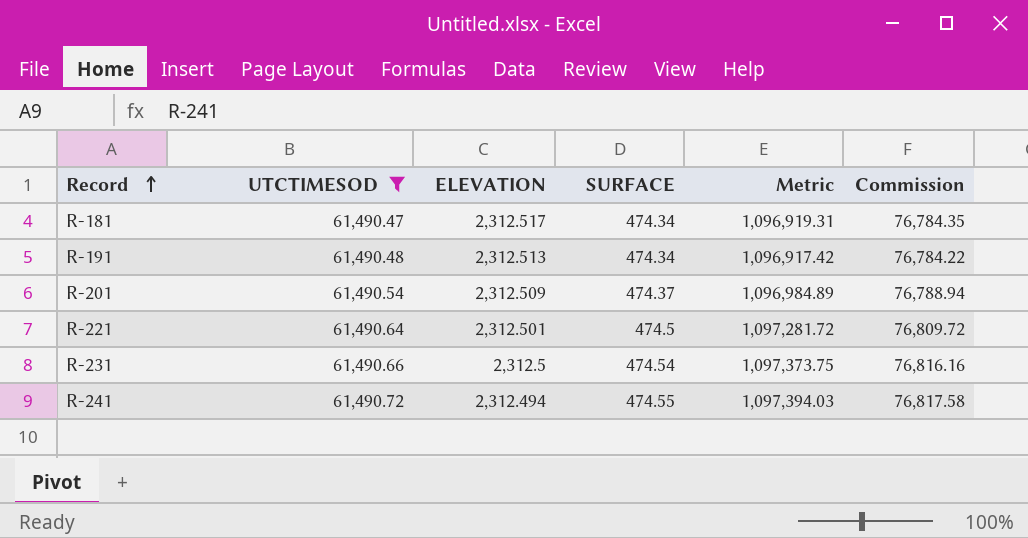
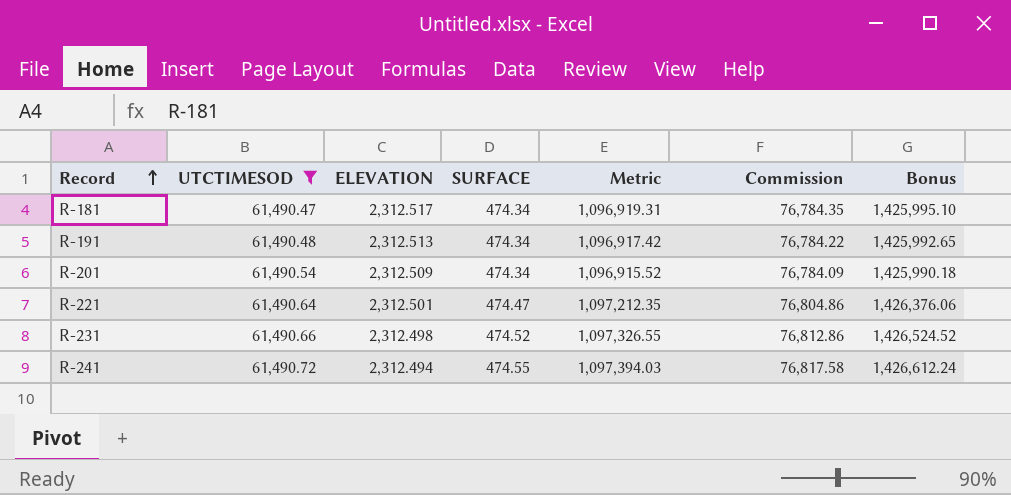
column Bonus | formula: none -> [Metric] * 1.3
R-201 | SURFACE: 474.37 -> 474.34
R-201 | Metric: 1,096,984.89 -> 1,096,915.52
R-201 | Commission: 76,788.94 -> 76,784.09
R-221 | SURFACE: 474.5 -> 474.47
R-221 | Metric: 1,097,281.72 -> 1,097,212.35
R-221 | Commission: 76,809.72 -> 76,804.86
R-231 | ELEVATION: 2,312.5 -> 2,312.498
R-231 | SURFACE: 474.54 -> 474.52
R-231 | Metric: 1,097,373.75 -> 1,097,326.55
R-231 | Commission: 76,816.16 -> 76,812.86

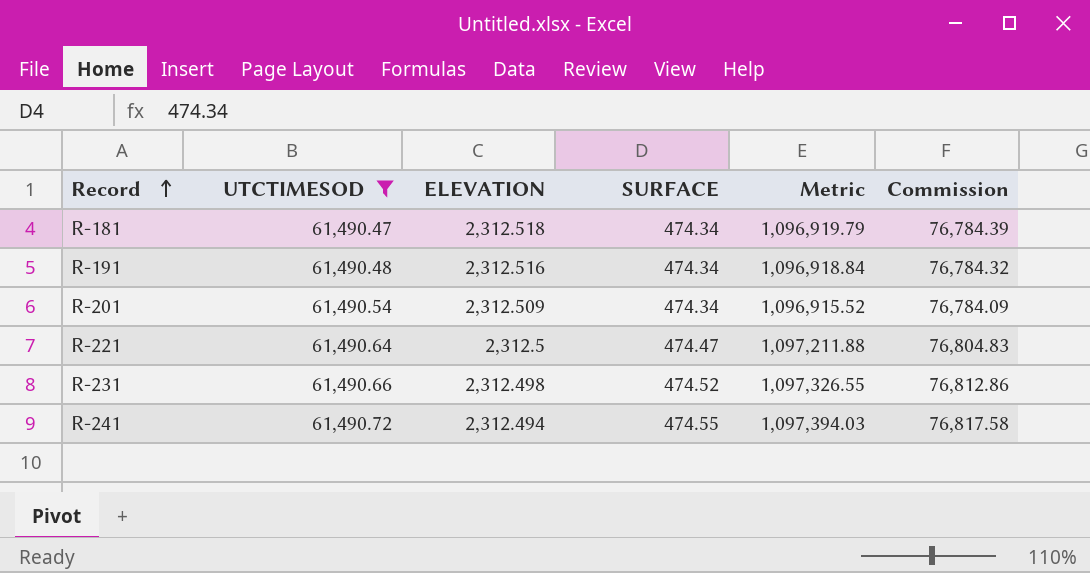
column Bonus | formula: [Metric] * 1.3 -> none
R-181 | ELEVATION: 2,312.517 -> 2,312.518
R-181 | Metric: 1,096,919.31 -> 1,096,919.79
R-181 | Commission: 76,784.35 -> 76,784.39
R-191 | ELEVATION: 2,312.513 -> 2,312.516
R-191 | Metric: 1,096,917.42 -> 1,096,918.84
R-191 | Commission: 76,784.22 -> 76,784.32
R-221 | ELEVATION: 2,312.501 -> 2,312.5
R-221 | Metric: 1,097,212.35 -> 1,097,211.88
R-221 | Commission: 76,804.86 -> 76,804.83

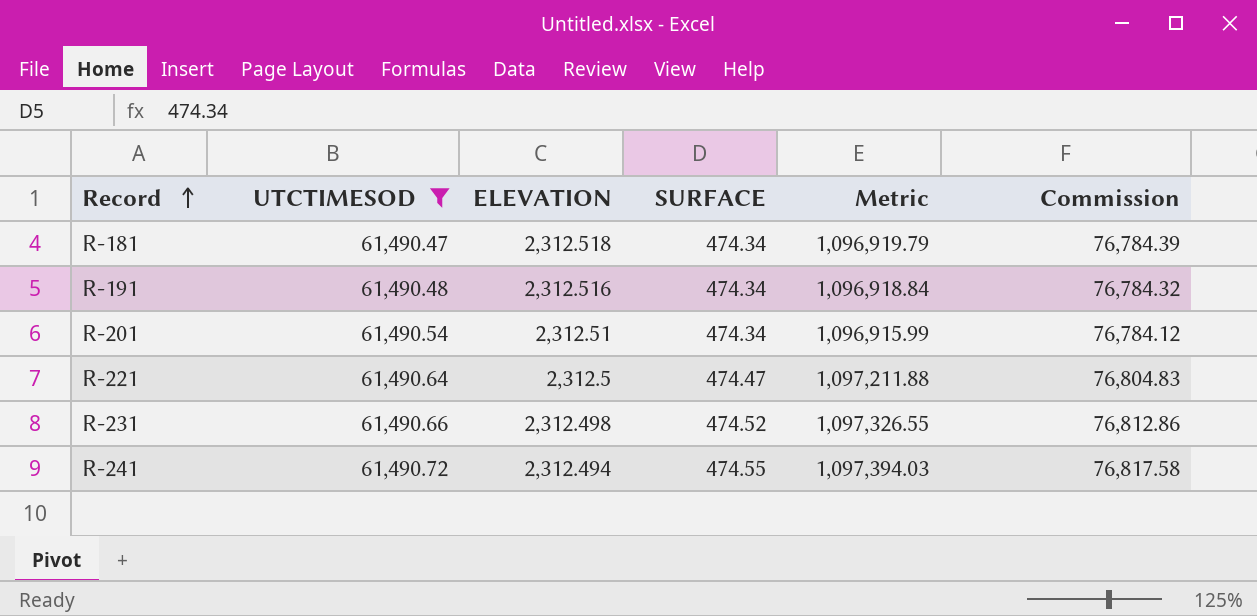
R-201 | ELEVATION: 2,312.509 -> 2,312.51
R-201 | Metric: 1,096,915.52 -> 1,096,915.99
R-201 | Commission: 76,784.09 -> 76,784.12

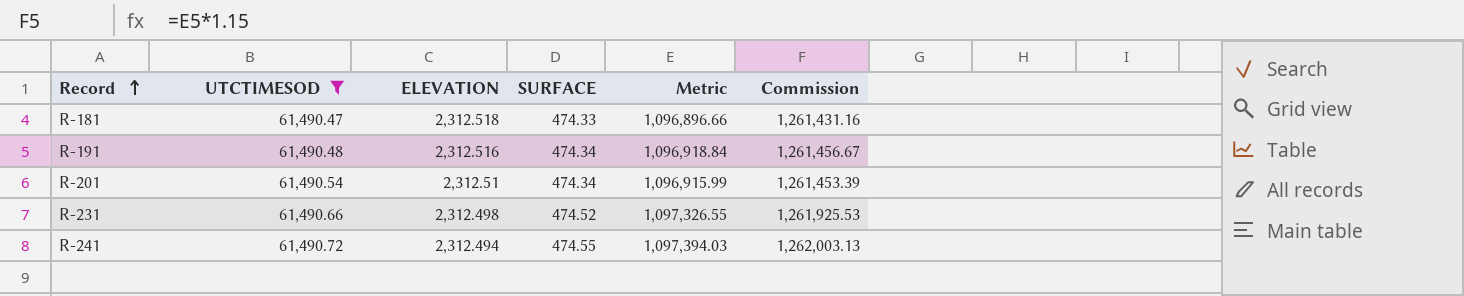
column Commission | formula: [Metric] * 0.07 -> [Metric] * 1.15
row R-221: 61,490.64 | 2,312.5 | 474.47 | 1,097,211.88 | 76,804.83 -> none
R-181 | SURFACE: 474.34 -> 474.33
R-181 | Metric: 1,096,919.79 -> 1,096,896.66

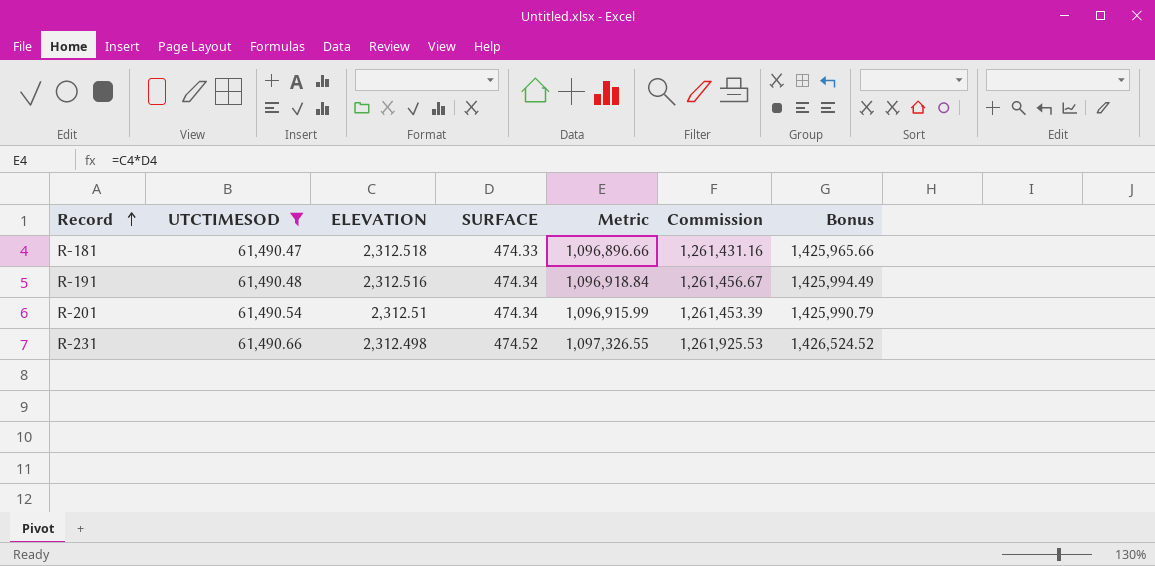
column Bonus | formula: none -> [Metric] * 1.3
row R-241: 61,490.72 | 2,312.494 | 474.55 | 1,097,394.03 | 1,262,003.13 -> none

